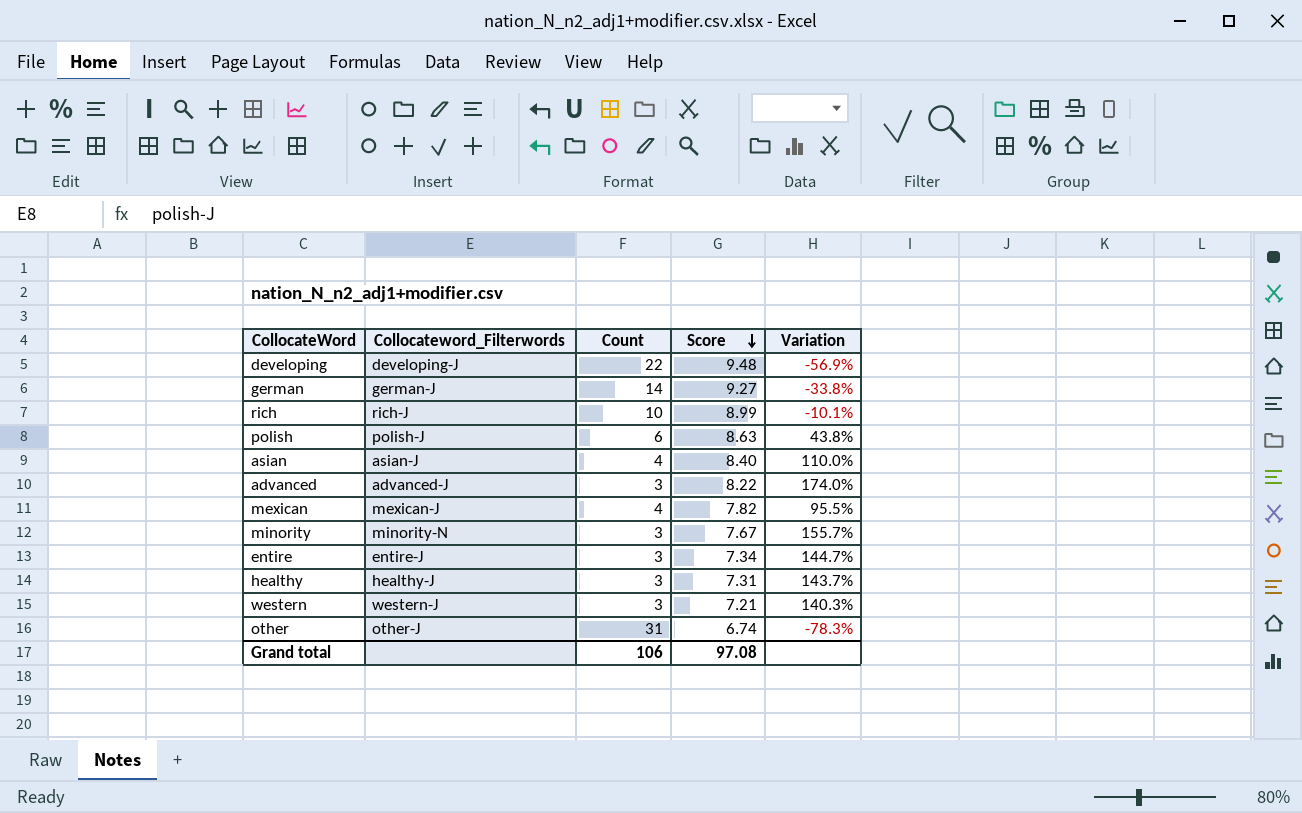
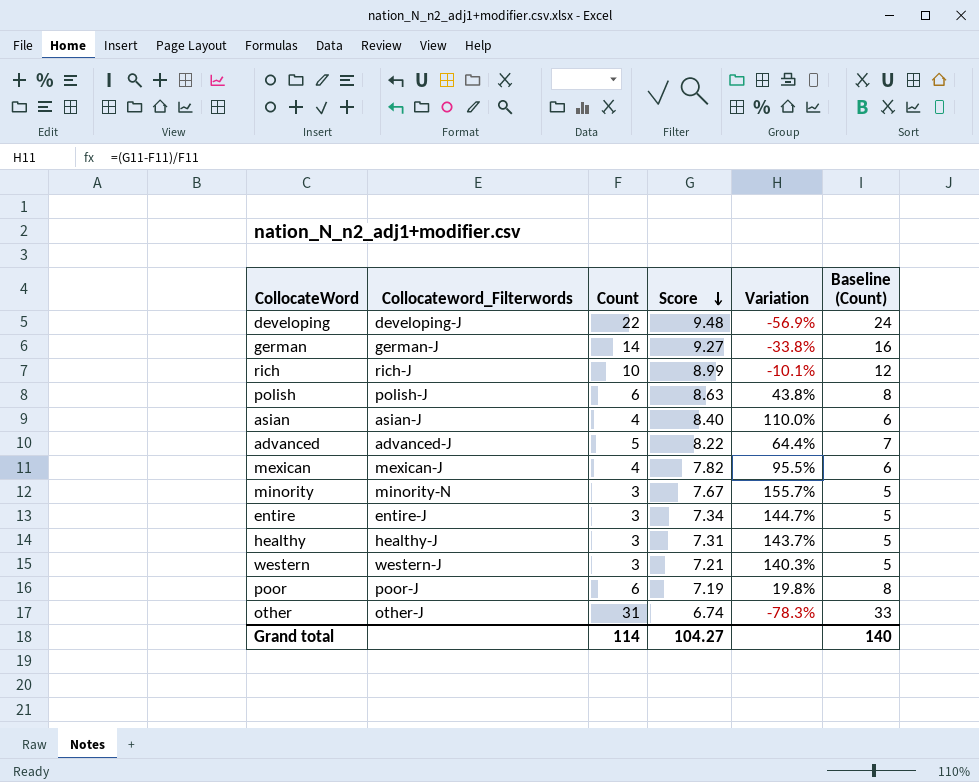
column Baseline (Count) | formula: none -> [Count] + 2
advanced | Count: 3 -> 5
advanced | Variation: 174.0% -> 64.4%
row poor: none -> poor-J | 6 | 7.19 | 19.8% | 8
Grand total | Count: 106 -> 114
Grand total | Score: 97.08 -> 104.27

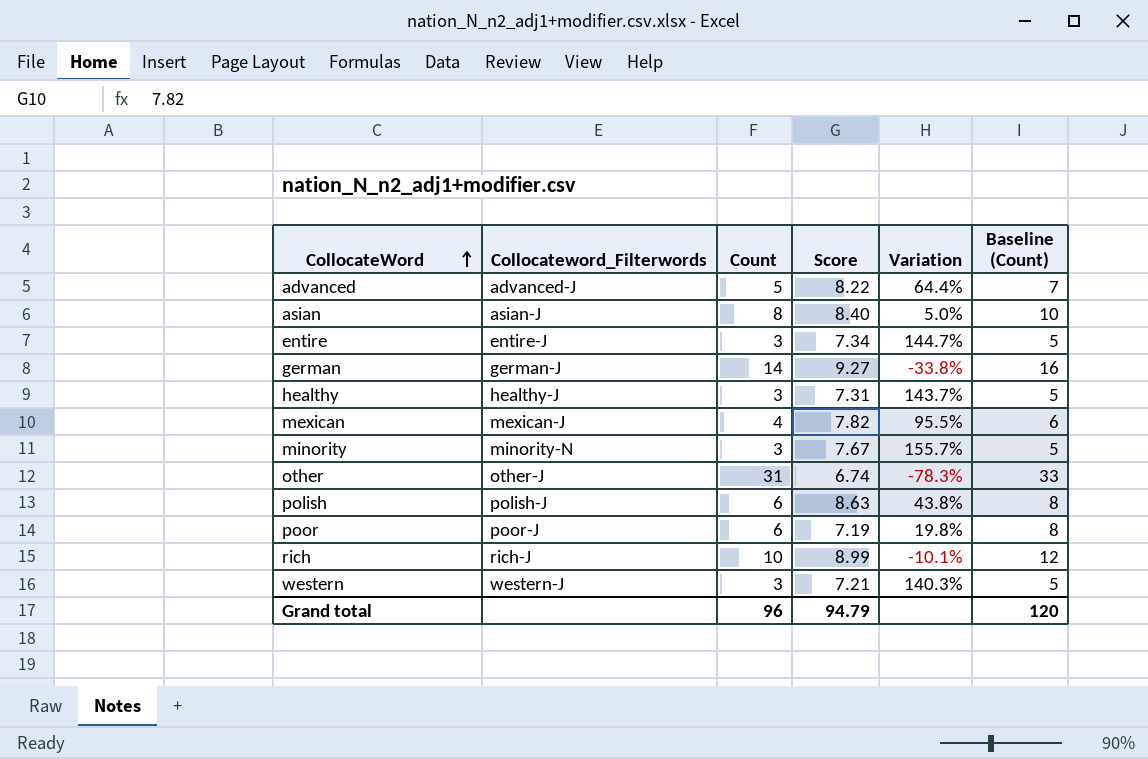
row order: Score descending -> CollocateWord ascending
row developing: developing-J | 22 | 9.48 | -56.9% | 24 -> none
asian | Count: 4 -> 8
asian | Variation: 110.0% -> 5.0%
asian | Baseline (Count): 6 -> 10
Grand total | Count: 114 -> 96
Grand total | Score: 104.27 -> 94.79
Grand total | Baseline (Count): 140 -> 120

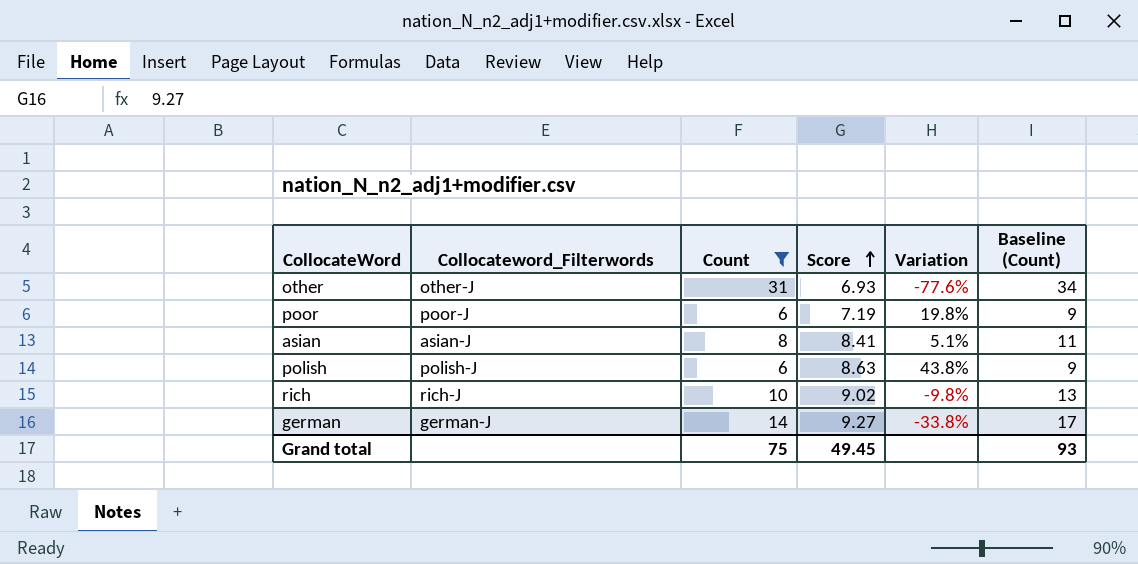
filter: none -> Count >= 6
row order: CollocateWord ascending -> Score ascending
column Baseline (Count) | formula: [Count] + 2 -> [Count] + 3
other | Score: 6.74 -> 6.93
other | Variation: -78.3% -> -77.6%
asian | Score: 8.40 -> 8.41
asian | Variation: 5.0% -> 5.1%
rich | Score: 8.99 -> 9.02
rich | Variation: -10.1% -> -9.8%
Grand total | Count: 96 -> 75
Grand total | Score: 94.79 -> 49.45
Grand total | Baseline (Count): 120 -> 93

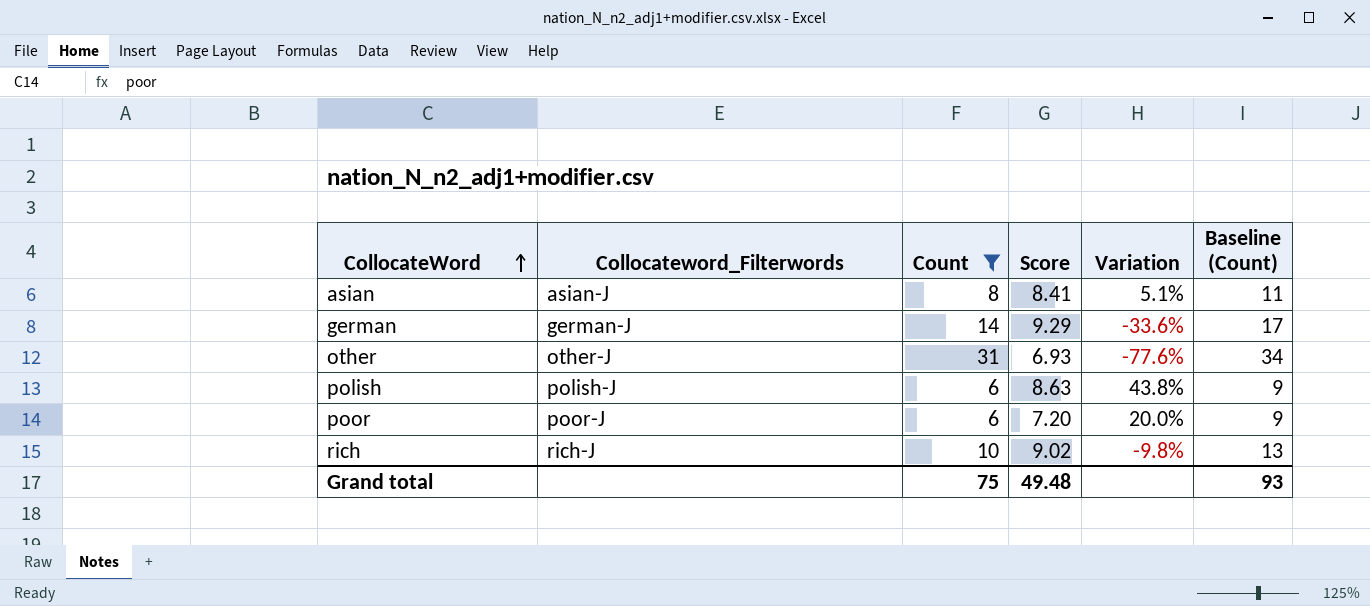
row order: Score ascending -> CollocateWord ascending
german | Score: 9.27 -> 9.29
german | Variation: -33.8% -> -33.6%
poor | Score: 7.19 -> 7.20
poor | Variation: 19.8% -> 20.0%
Grand total | Score: 49.45 -> 49.48

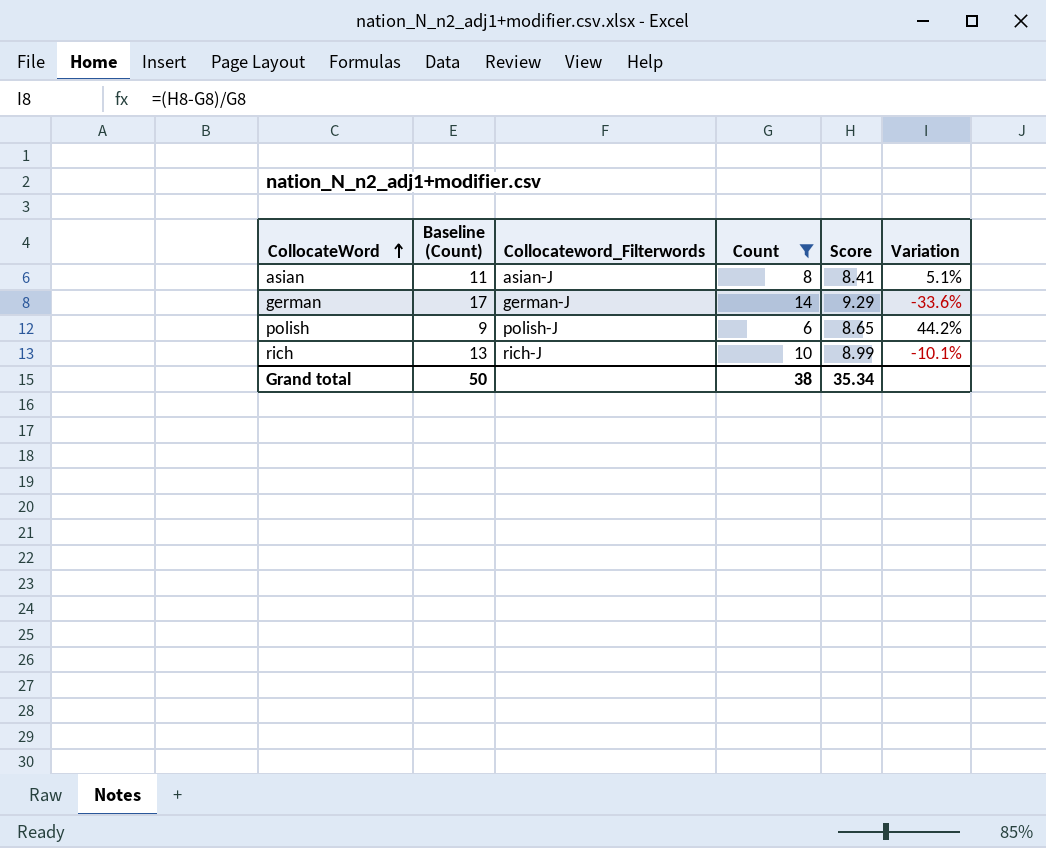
column Baseline (Count) | position: 6 -> 2
row other: other-J | 31 | 6.93 | -77.6% | 34 -> none
row poor: poor-J | 6 | 7.20 | 20.0% | 9 -> none
polish | Score: 8.63 -> 8.65
polish | Variation: 43.8% -> 44.2%
rich | Score: 9.02 -> 8.99
rich | Variation: -9.8% -> -10.1%
Grand total | Baseline (Count): 93 -> 50
Grand total | Count: 75 -> 38
Grand total | Score: 49.48 -> 35.34

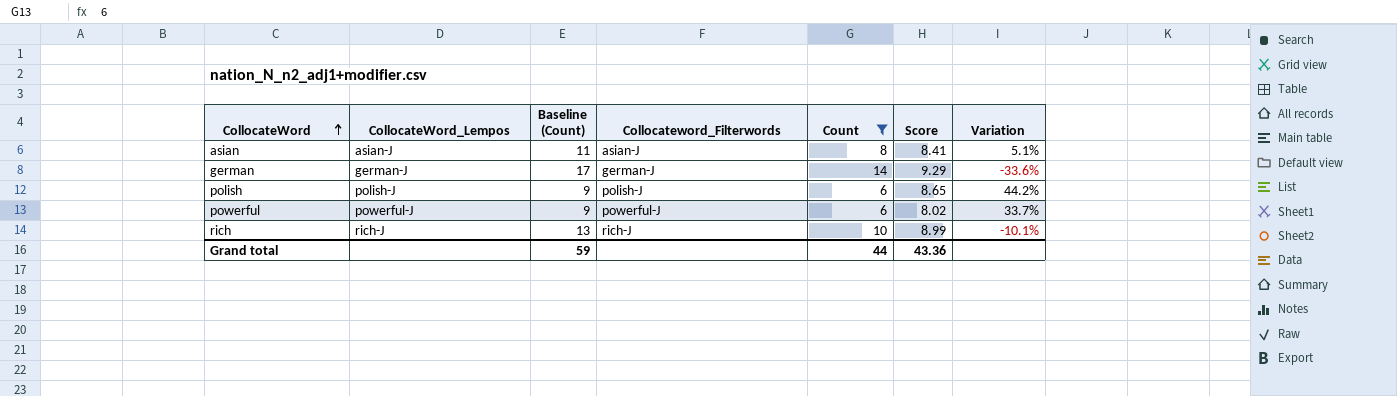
column CollocateWord_Lempos | position: none -> 2
row powerful: none -> powerful-J | 9 | powerful-J | 6 | 8.02 | 33.7%
Grand total | Baseline (Count): 50 -> 59
Grand total | Count: 38 -> 44
Grand total | Score: 35.34 -> 43.36

